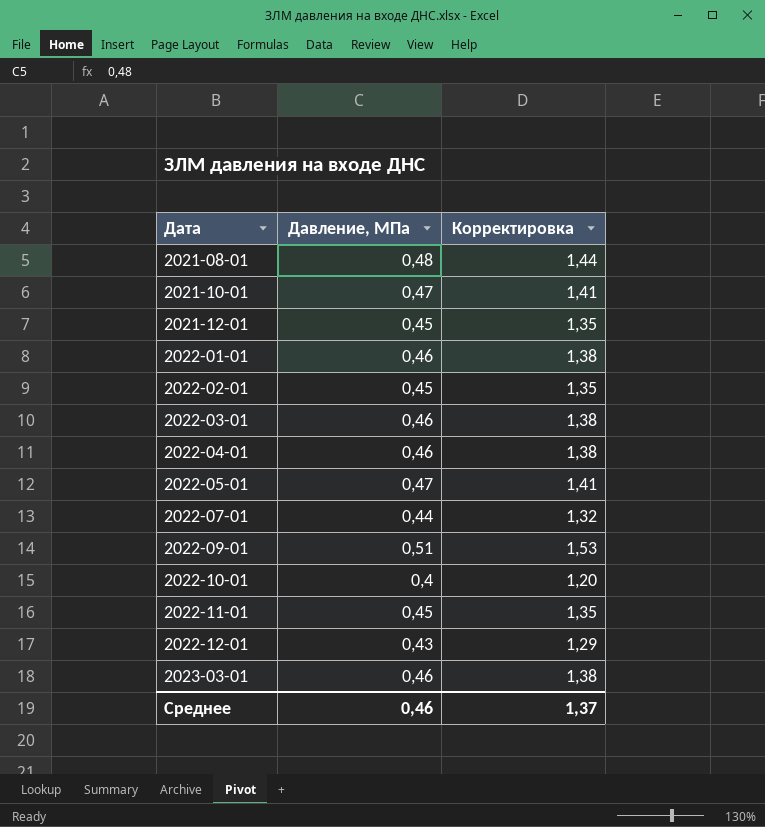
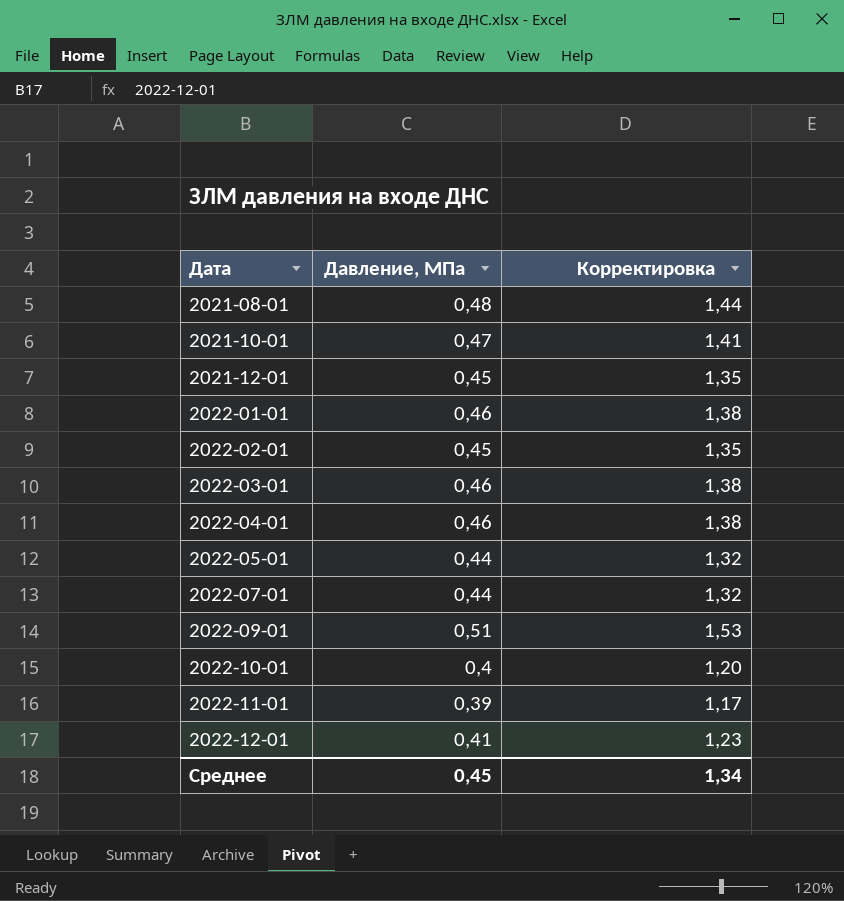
row 2023-03-01: 0,46 | 1,38 -> none
2022-05-01 | Давление, МПа: 0,47 -> 0,44
2022-05-01 | Корректировка: 1,41 -> 1,32
2022-11-01 | Давление, МПа: 0,45 -> 0,39
2022-11-01 | Корректировка: 1,35 -> 1,17
2022-12-01 | Давление, МПа: 0,43 -> 0,41
2022-12-01 | Корректировка: 1,29 -> 1,23
Среднее | Давление, МПа: 0,46 -> 0,45
Среднее | Корректировка: 1,37 -> 1,34

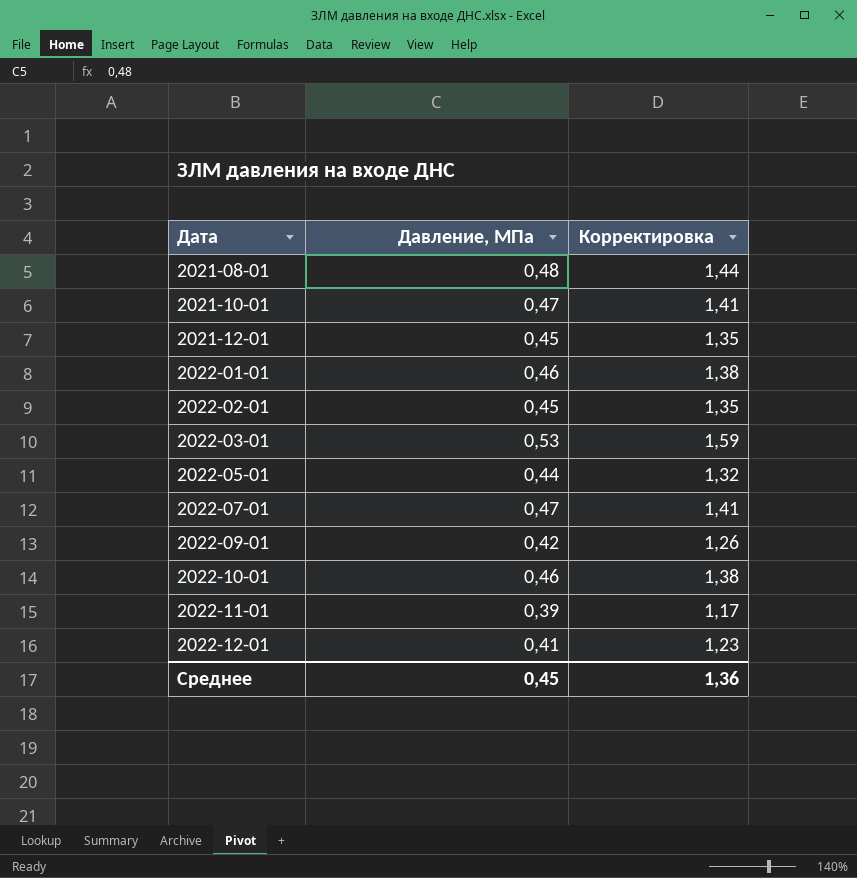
row 2022-04-01: 0,46 | 1,38 -> none
2022-03-01 | Давление, МПа: 0,46 -> 0,53
2022-03-01 | Корректировка: 1,38 -> 1,59
2022-07-01 | Давление, МПа: 0,44 -> 0,47
2022-07-01 | Корректировка: 1,32 -> 1,41
2022-09-01 | Давление, МПа: 0,51 -> 0,42
2022-09-01 | Корректировка: 1,53 -> 1,26
2022-10-01 | Давление, МПа: 0,4 -> 0,46
2022-10-01 | Корректировка: 1,20 -> 1,38
Среднее | Корректировка: 1,34 -> 1,36

